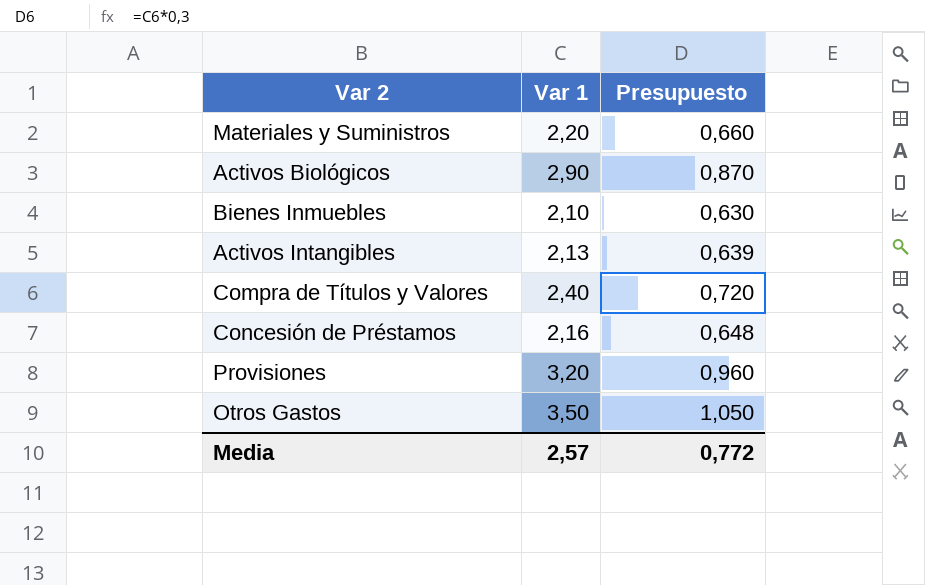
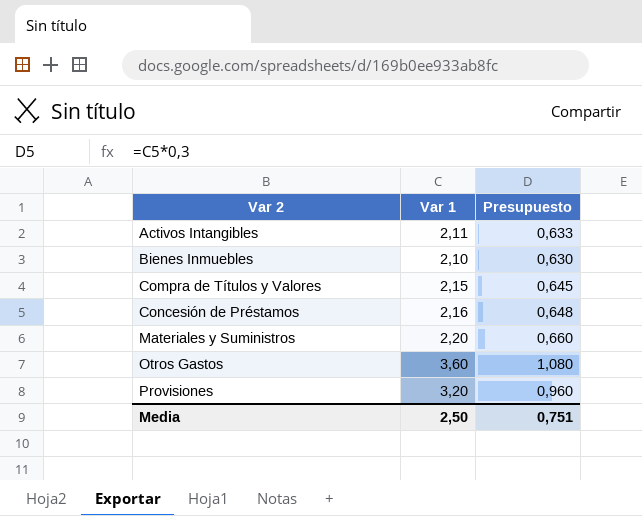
row order: none -> Var 2 ascending
row Activos Biológicos: 2,90 | 0,870 -> none
Activos Intangibles | Var 1: 2,13 -> 2,11
Activos Intangibles | Presupuesto: 0,639 -> 0,633
Compra de Títulos y Valores | Var 1: 2,40 -> 2,15
Compra de Títulos y Valores | Presupuesto: 0,720 -> 0,645
Otros Gastos | Var 1: 3,50 -> 3,60
Otros Gastos | Presupuesto: 1,050 -> 1,080
Media | Var 1: 2,57 -> 2,50
Media | Presupuesto: 0,772 -> 0,751

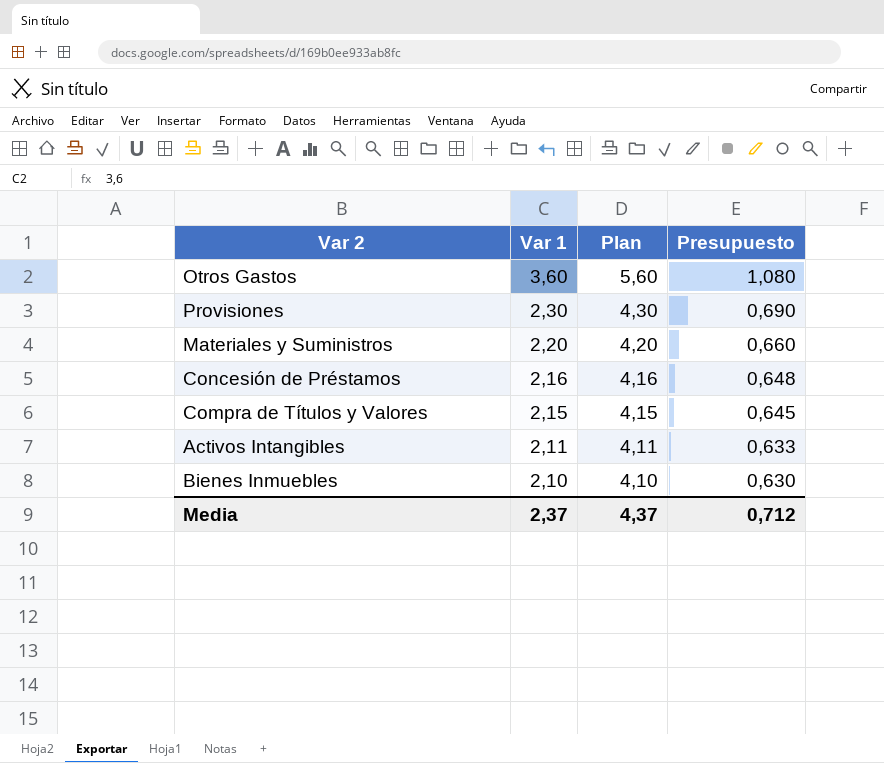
row order: Var 2 ascending -> Var 1 descending
column Plan | formula: none -> [Var 1] + 2
Provisiones | Var 1: 3,20 -> 2,30
Provisiones | Presupuesto: 0,960 -> 0,690
Media | Var 1: 2,50 -> 2,37
Media | Presupuesto: 0,751 -> 0,712

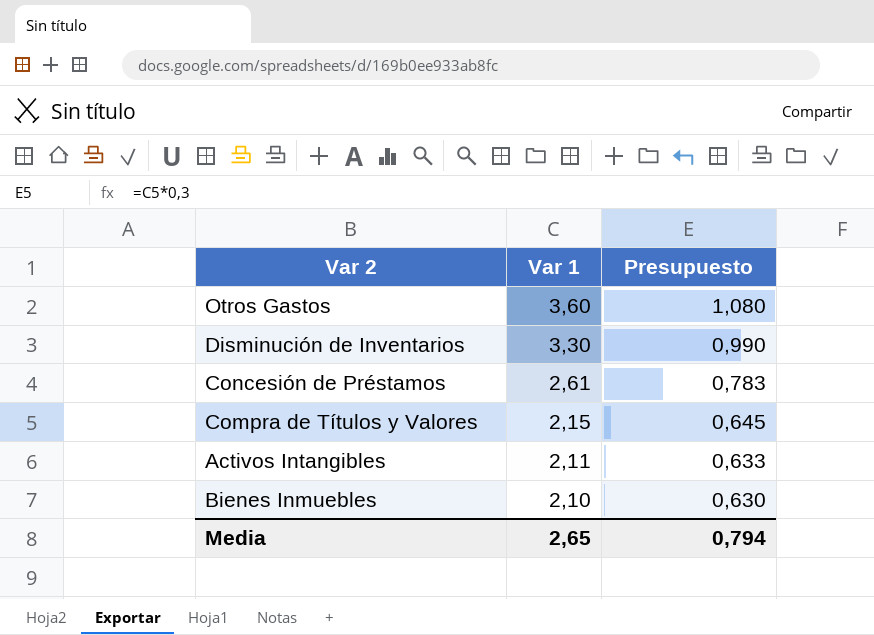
column Plan | formula: [Var 1] + 2 -> none
row Provisiones: 2,30 | 4,30 | 0,690 -> none
row Materiales y Suministros: 2,20 | 4,20 | 0,660 -> none
row Disminución de Inventarios: none -> 3,30 | 0,990
Concesión de Préstamos | Var 1: 2,16 -> 2,61
Concesión de Préstamos | Presupuesto: 0,648 -> 0,783
Media | Var 1: 2,37 -> 2,65
Media | Presupuesto: 0,712 -> 0,794

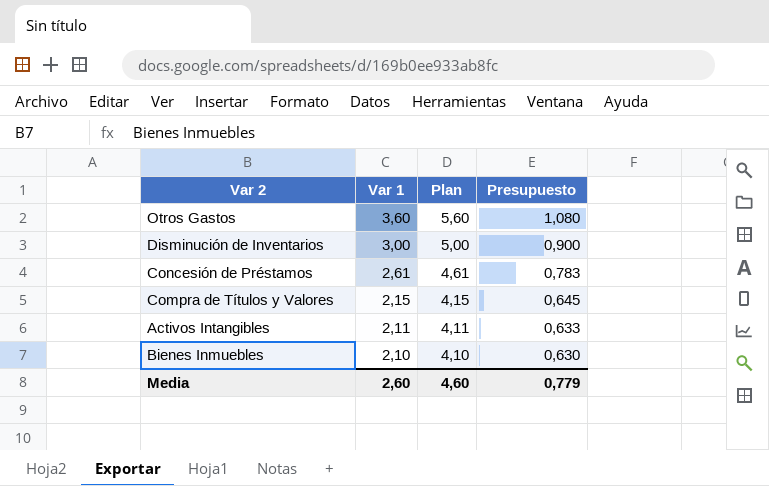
column Plan | formula: none -> [Var 1] + 2
Disminución de Inventarios | Var 1: 3,30 -> 3,00
Disminución de Inventarios | Presupuesto: 0,990 -> 0,900
Media | Var 1: 2,65 -> 2,60
Media | Presupuesto: 0,794 -> 0,779

